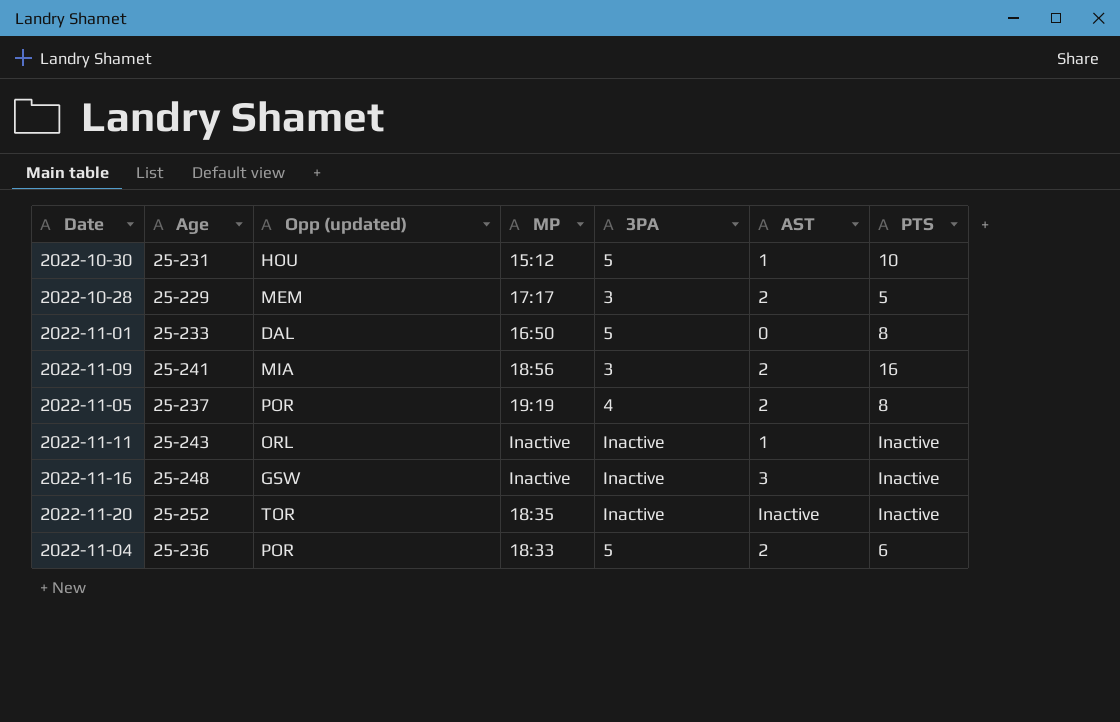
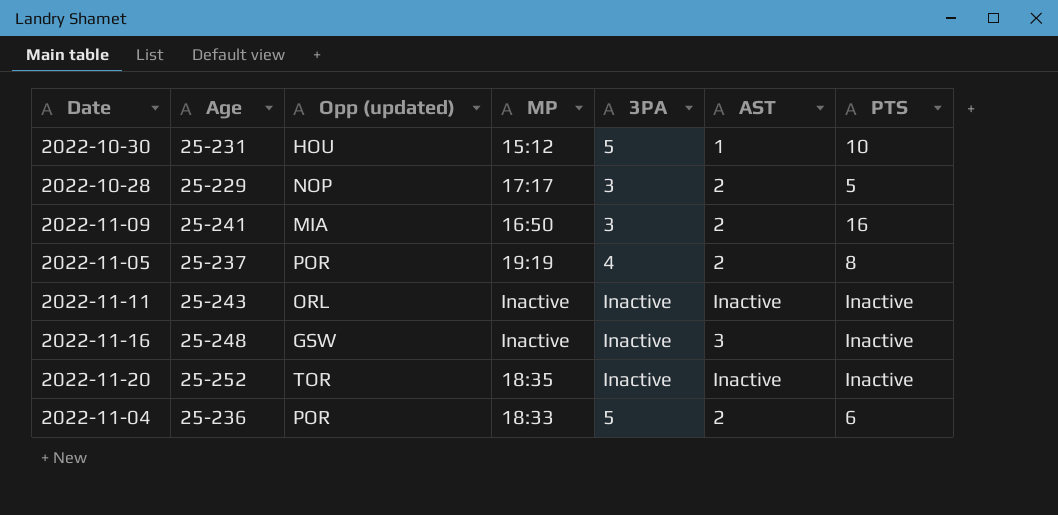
row 2022-11-01: 25-233 | DAL | 16:50 | 5 | 0 | 8 -> none
2022-10-28 | Opp (updated): MEM -> NOP
2022-11-09 | MP: 18:56 -> 16:50
2022-11-11 | AST: 1 -> Inactive

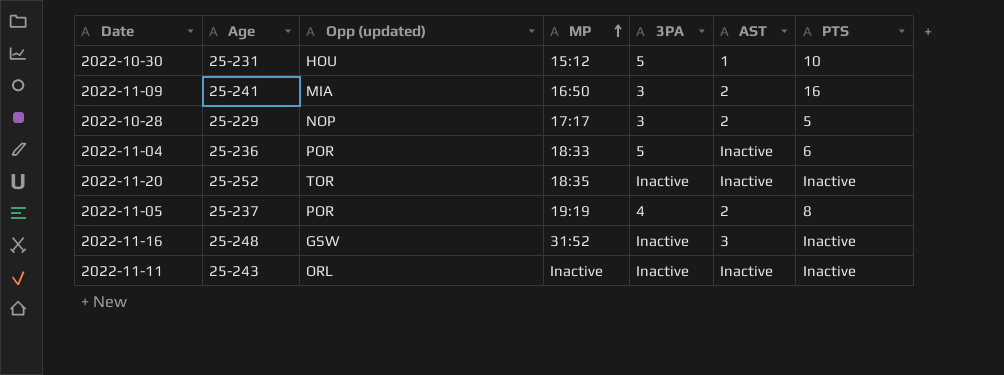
row order: none -> MP ascending
2022-11-04 | AST: 2 -> Inactive
2022-11-16 | MP: Inactive -> 31:52

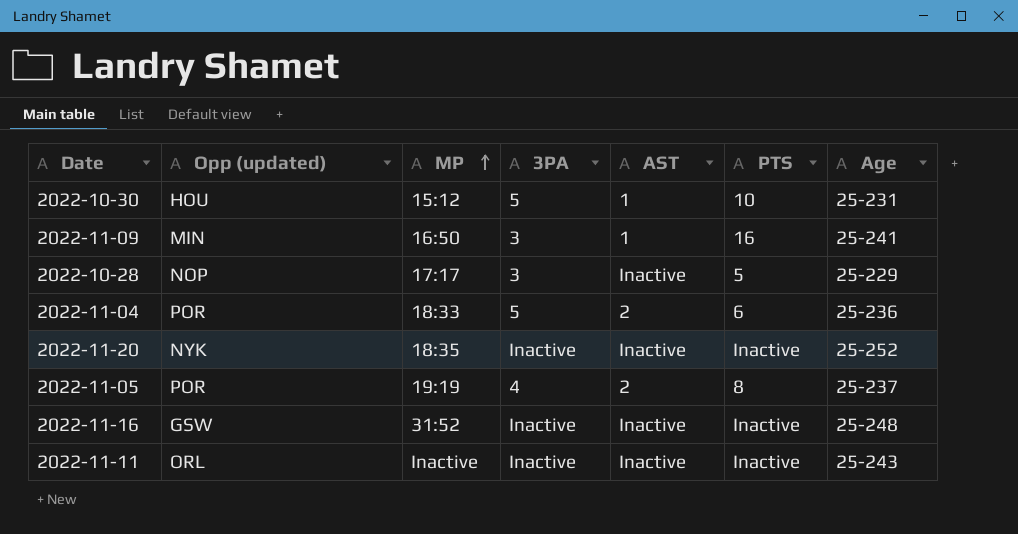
column Age | position: 2 -> 7
2022-11-09 | Opp (updated): MIA -> MIN
2022-11-09 | AST: 2 -> 1
2022-10-28 | AST: 2 -> Inactive
2022-11-04 | AST: Inactive -> 2
2022-11-20 | Opp (updated): TOR -> NYK
2022-11-16 | AST: 3 -> Inactive

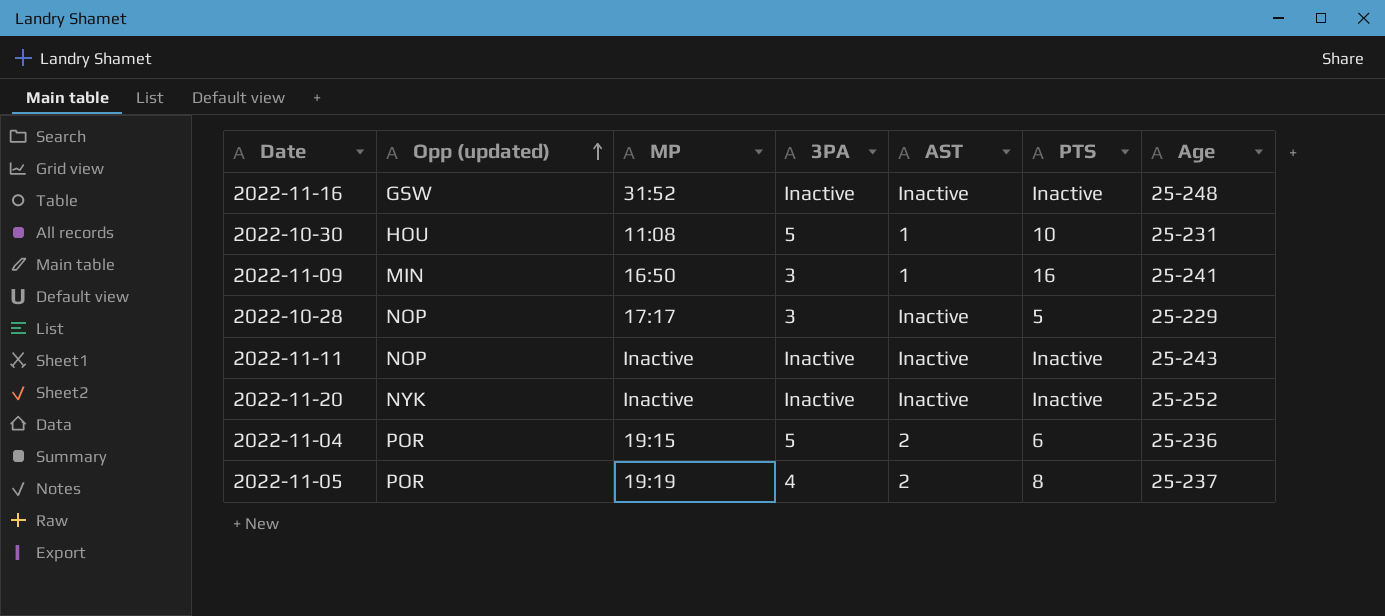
row order: MP ascending -> Opp (updated) ascending
2022-10-30 | MP: 15:12 -> 11:08
2022-11-11 | Opp (updated): ORL -> NOP
2022-11-20 | MP: 18:35 -> Inactive
2022-11-04 | MP: 18:33 -> 19:15

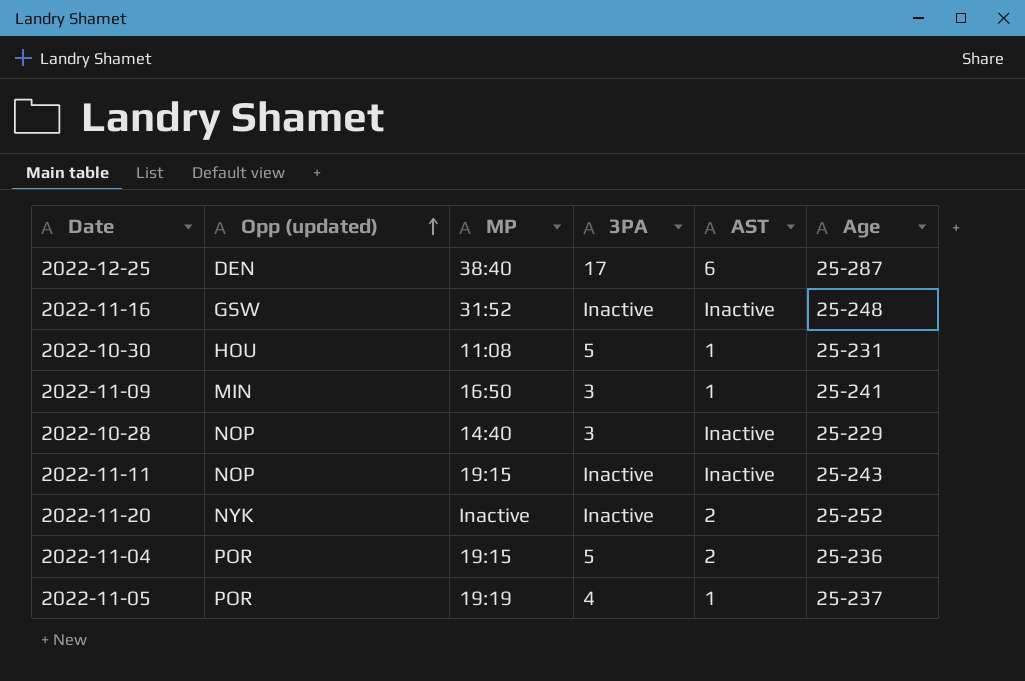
column PTS | position: 6 -> none
row 2022-12-25: none -> DEN | 38:40 | 17 | 6 | 25-287
2022-10-28 | MP: 17:17 -> 14:40
2022-11-11 | MP: Inactive -> 19:15
2022-11-20 | AST: Inactive -> 2
2022-11-05 | AST: 2 -> 1

